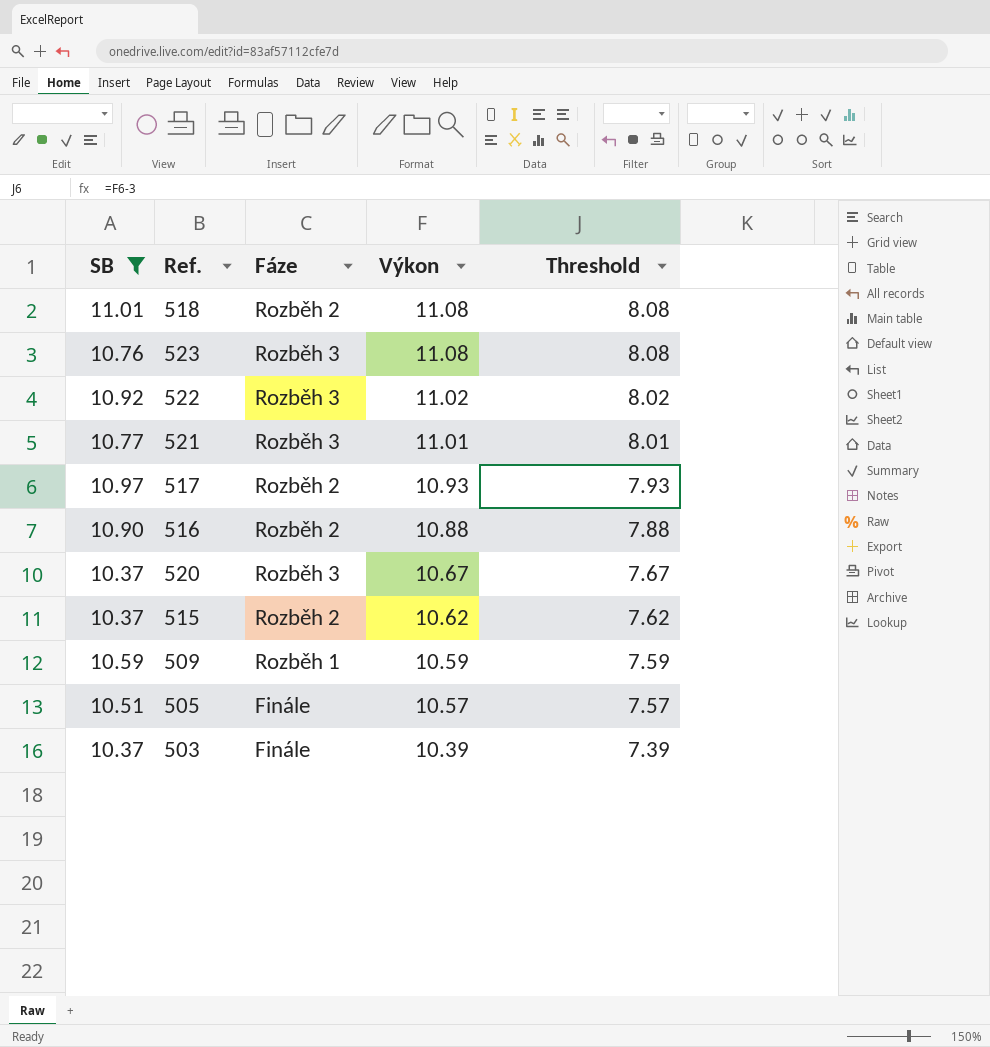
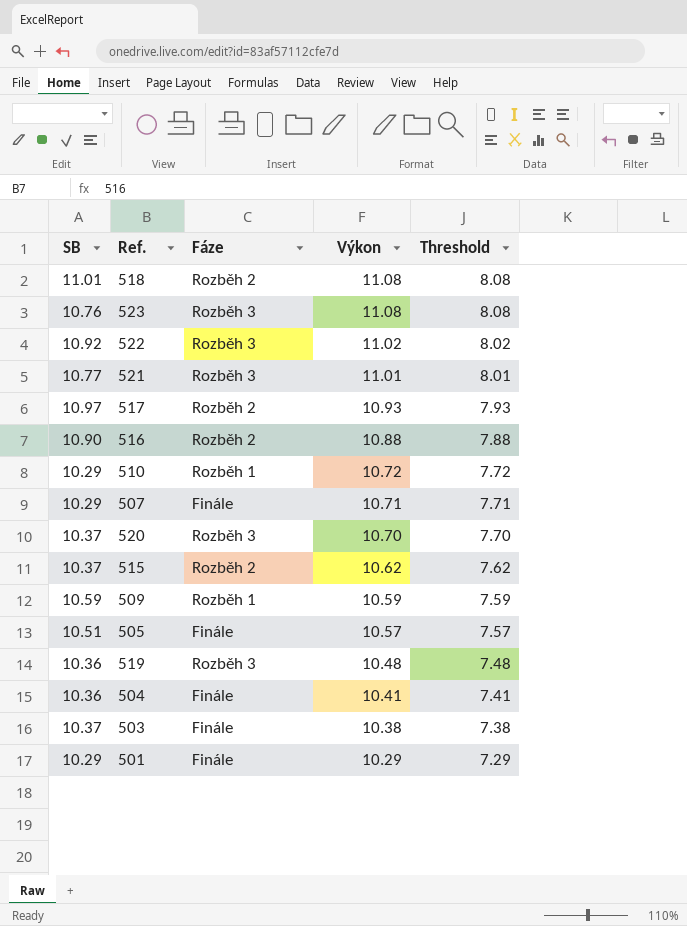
filter: SB >= 10.37 -> none
520 | Výkon: 10.67 -> 10.70
520 | Threshold: 7.67 -> 7.70
503 | Výkon: 10.39 -> 10.38
503 | Threshold: 7.39 -> 7.38

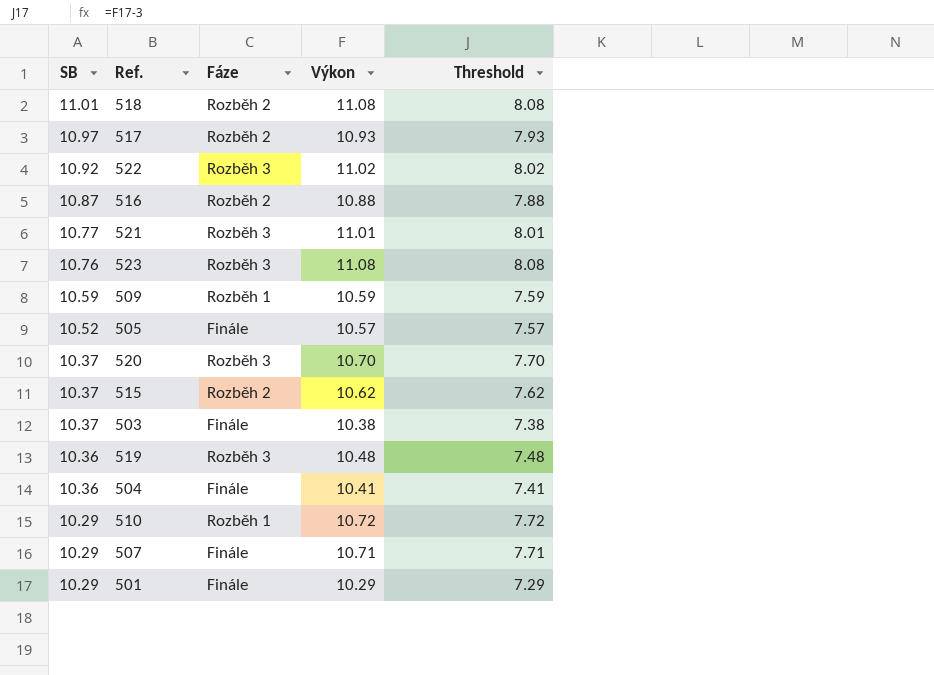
row order: Výkon descending -> SB descending
516 | SB: 10.90 -> 10.87
505 | SB: 10.51 -> 10.52

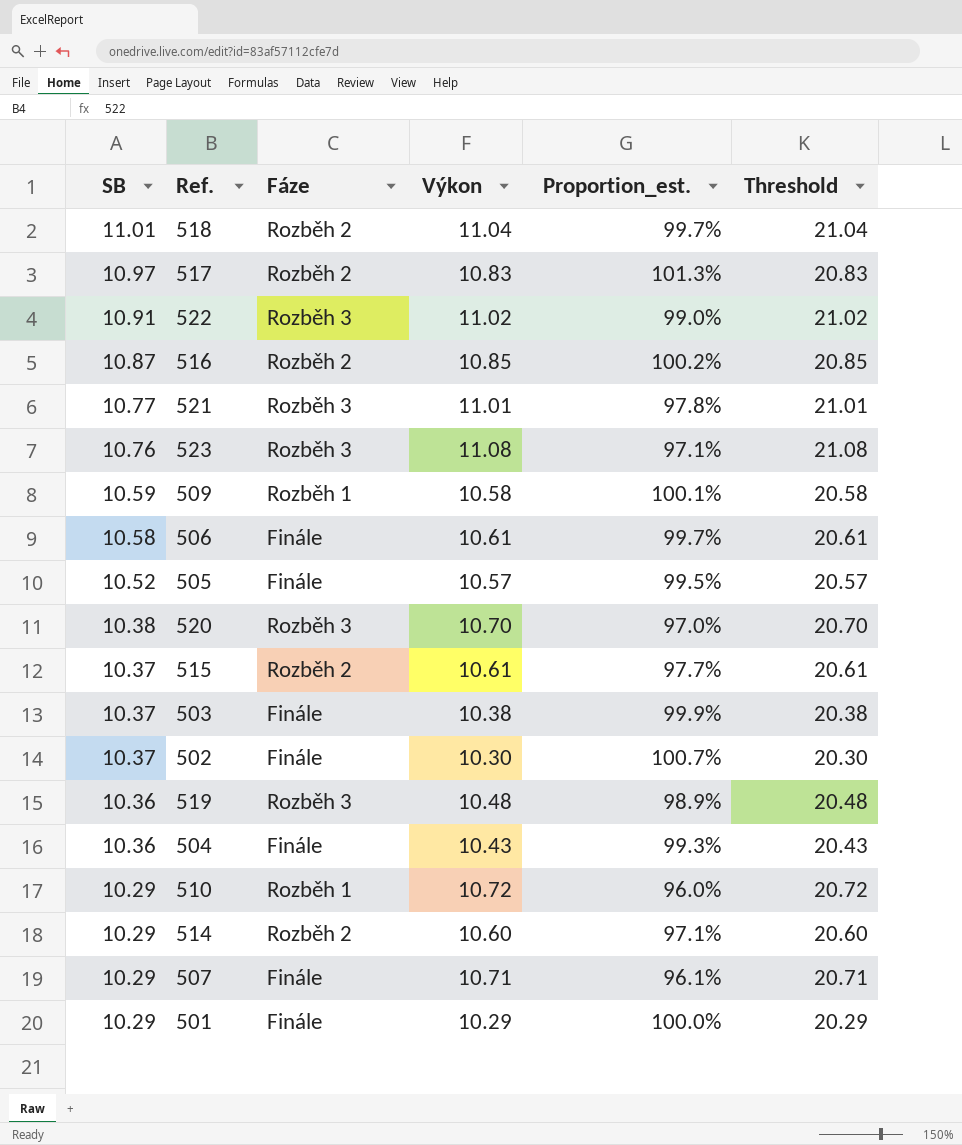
column Proportion_est. | formula: none -> [SB] / [Výkon]
column Threshold | formula: [Výkon] - 3 -> [Výkon] + 10
518 | Výkon: 11.08 -> 11.04
517 | Výkon: 10.93 -> 10.83
522 | SB: 10.92 -> 10.91
516 | Výkon: 10.88 -> 10.85
509 | Výkon: 10.59 -> 10.58
row 506: none -> 10.58 | Finále | 10.61 | 99.7% | 20.61
520 | SB: 10.37 -> 10.38
515 | Výkon: 10.62 -> 10.61
row 502: none -> 10.37 | Finále | 10.30 | 100.7% | 20.30
504 | Výkon: 10.41 -> 10.43
row 514: none -> 10.29 | Rozběh 2 | 10.60 | 97.1% | 20.60

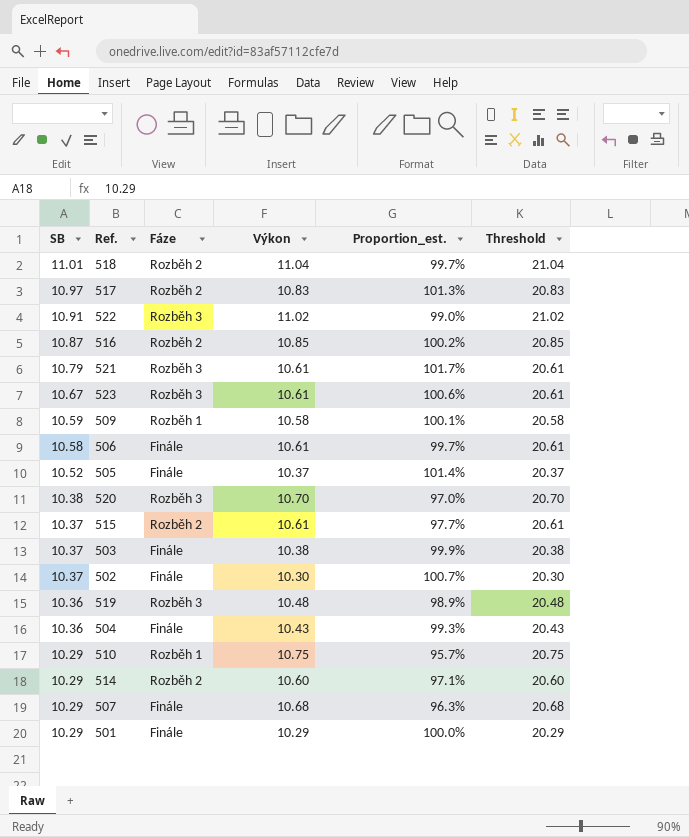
521 | SB: 10.77 -> 10.79
521 | Výkon: 11.01 -> 10.61
521 | Proportion_est.: 97.8% -> 101.7%
521 | Threshold: 21.01 -> 20.61
523 | SB: 10.76 -> 10.67
523 | Výkon: 11.08 -> 10.61
523 | Proportion_est.: 97.1% -> 100.6%
523 | Threshold: 21.08 -> 20.61
505 | Výkon: 10.57 -> 10.37
505 | Proportion_est.: 99.5% -> 101.4%
505 | Threshold: 20.57 -> 20.37
510 | Výkon: 10.72 -> 10.75
510 | Proportion_est.: 96.0% -> 95.7%
510 | Threshold: 20.72 -> 20.75
507 | Výkon: 10.71 -> 10.68
507 | Proportion_est.: 96.1% -> 96.3%
507 | Threshold: 20.71 -> 20.68

